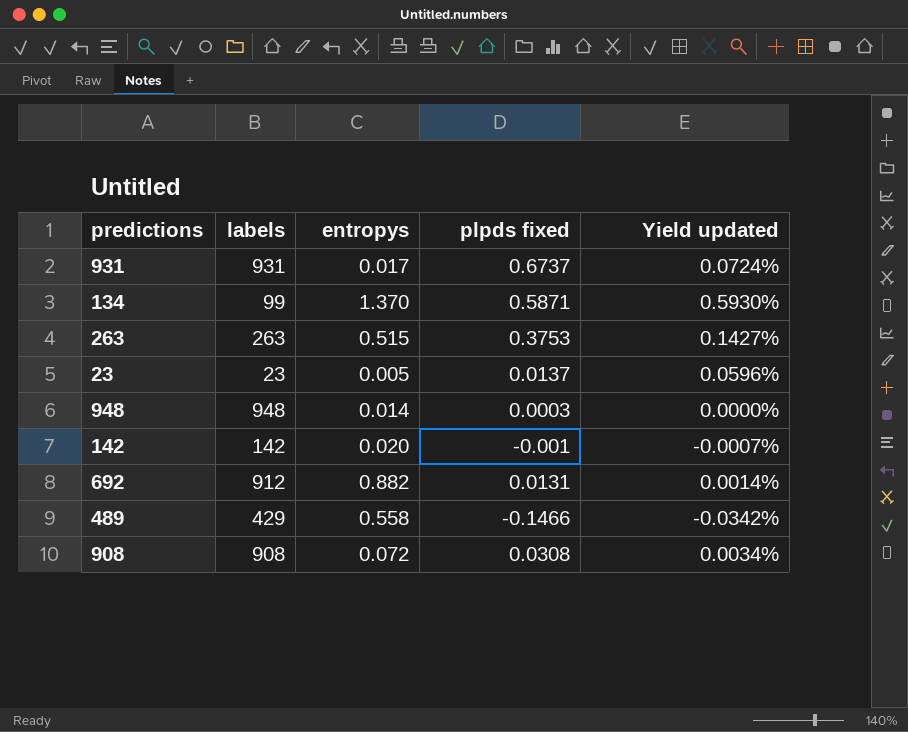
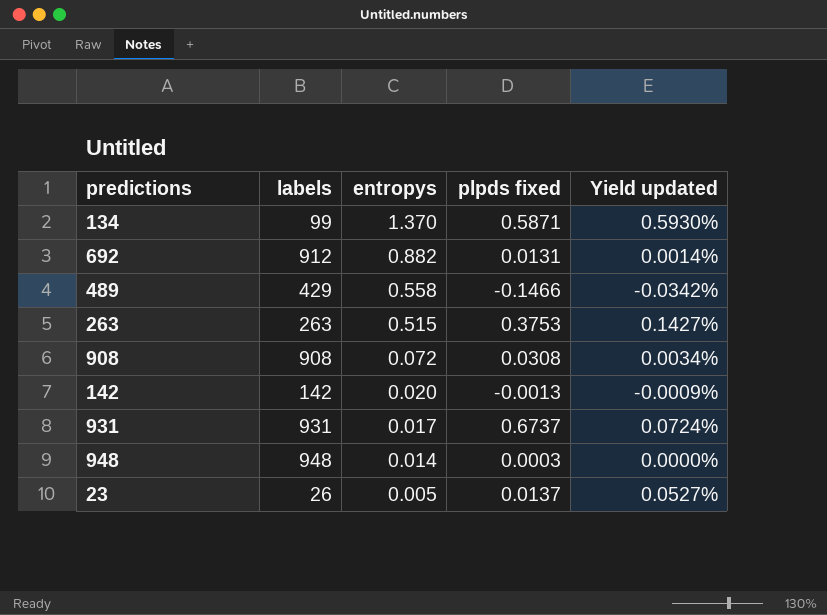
row order: none -> entropys descending
142 | plpds fixed: -0.001 -> -0.0013
142 | Yield updated: -0.0007% -> -0.0009%
23 | labels: 23 -> 26
23 | Yield updated: 0.0596% -> 0.0527%

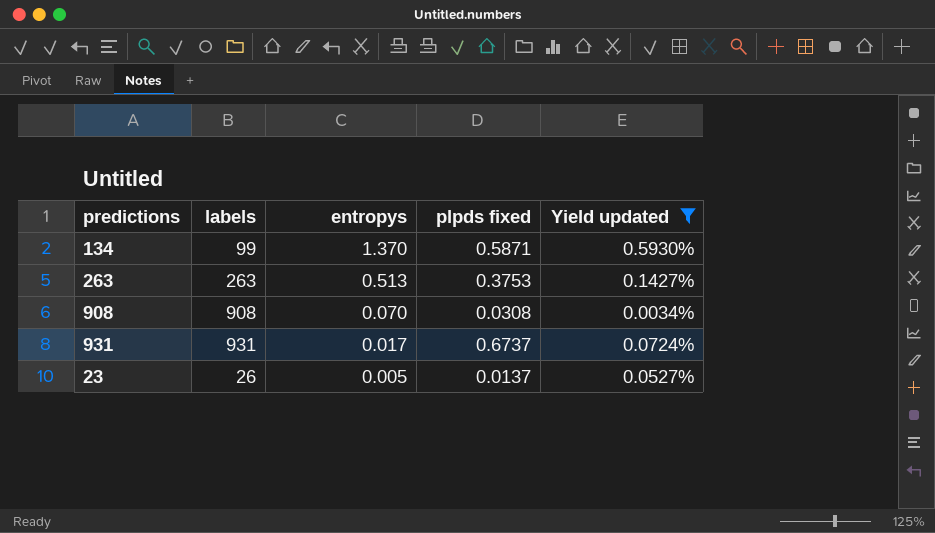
filter: none -> Yield updated >= 0.0034%
263 | entropys: 0.515 -> 0.513
908 | entropys: 0.072 -> 0.070

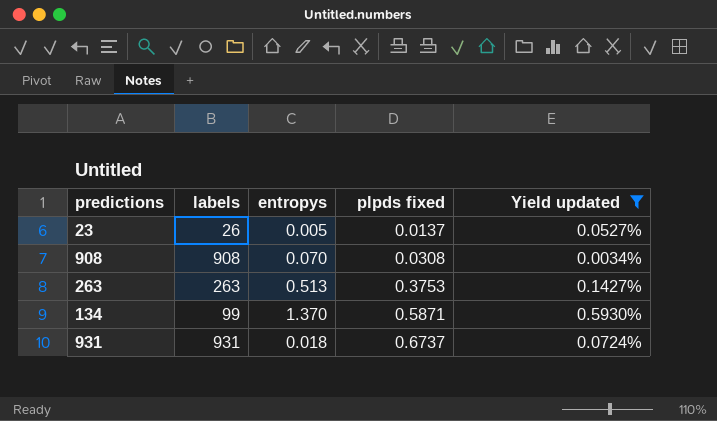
row order: entropys descending -> plpds fixed ascending
931 | entropys: 0.017 -> 0.018

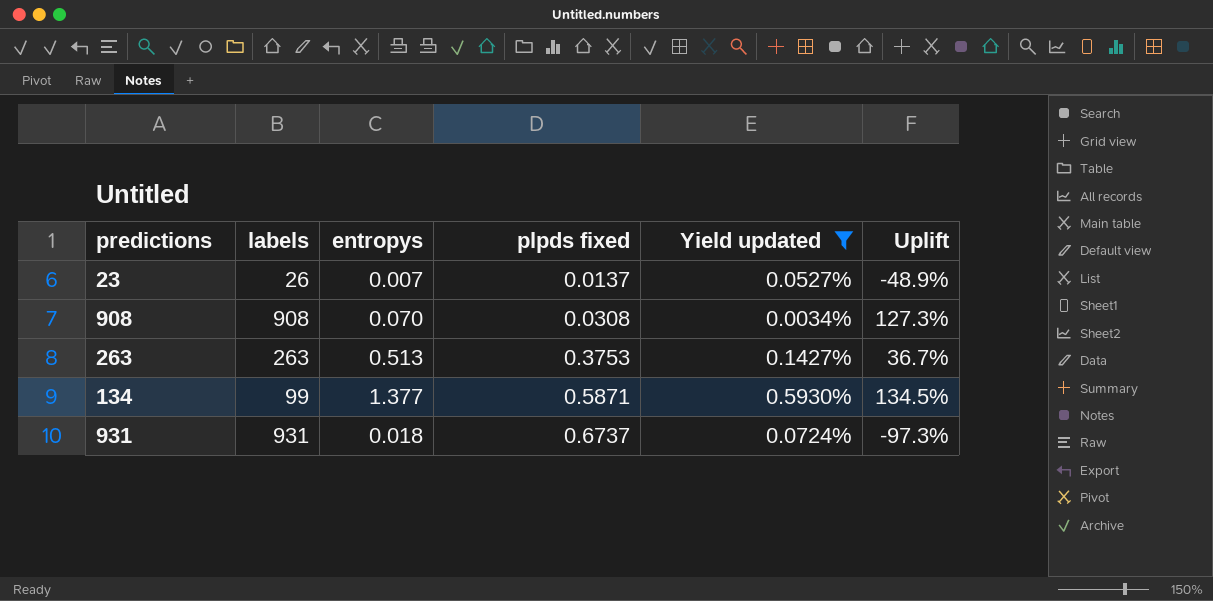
column Uplift | formula: none -> ([entropys] - [plpds fixed]) / [plpds fixed]
23 | entropys: 0.005 -> 0.007
134 | entropys: 1.370 -> 1.377

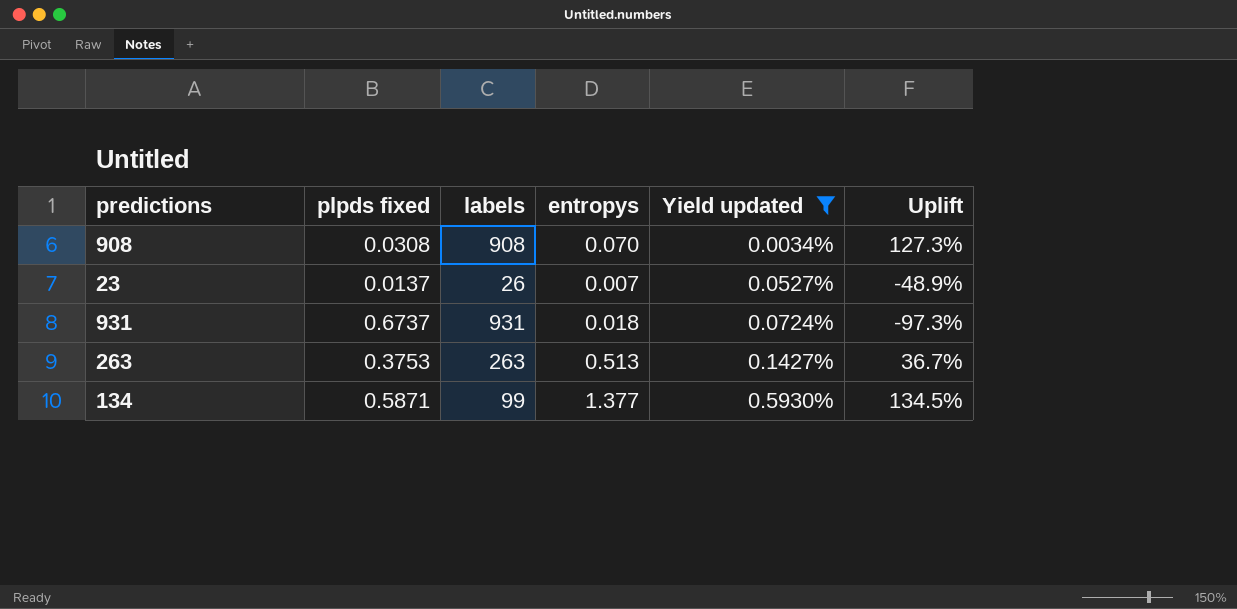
row order: plpds fixed ascending -> Yield updated ascending
column plpds fixed | position: 4 -> 2

